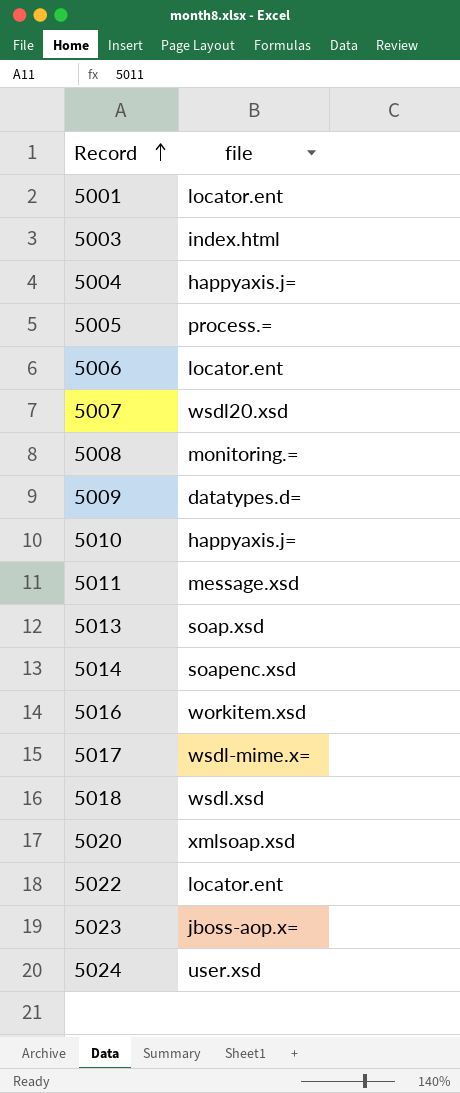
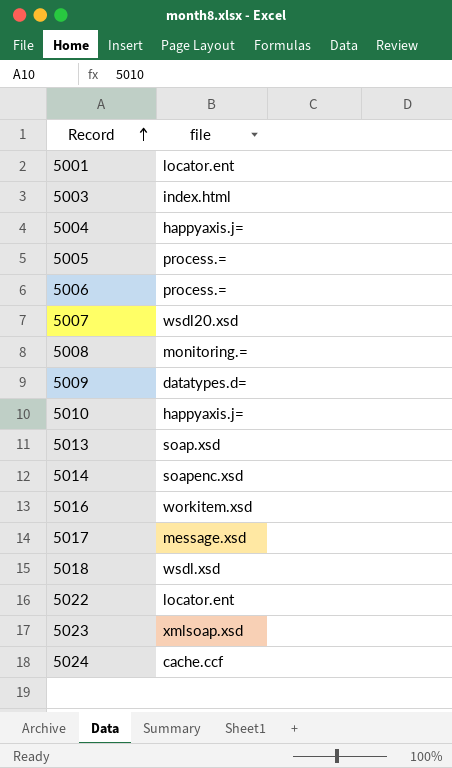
row 5011: message.xsd -> none
row 5020: xmlsoap.xsd -> none
5006 | file: locator.ent -> process.=
5017 | file: wsdl-mime.x= -> message.xsd
5023 | file: jboss-aop.x= -> xmlsoap.xsd
5024 | file: user.xsd -> cache.ccf

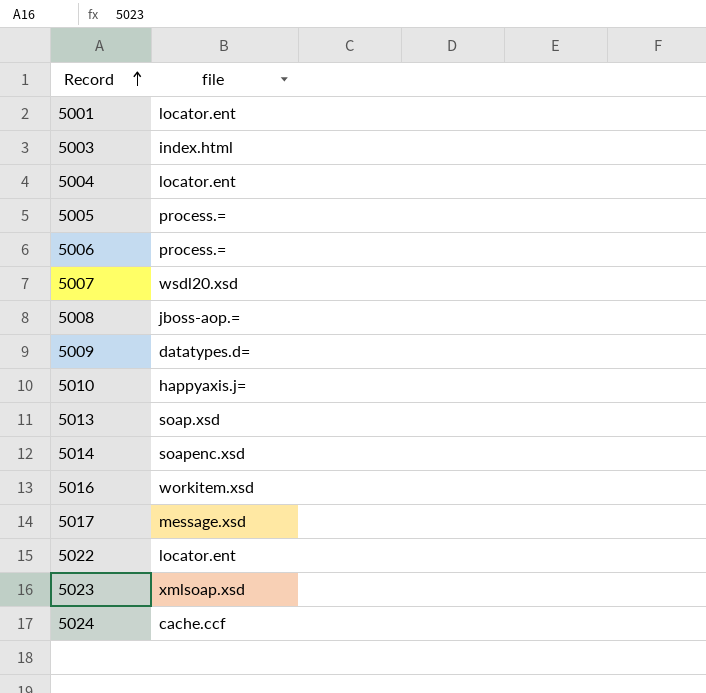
row 5018: wsdl.xsd -> none
5004 | file: happyaxis.j= -> locator.ent
5008 | file: monitoring.= -> jboss-aop.=

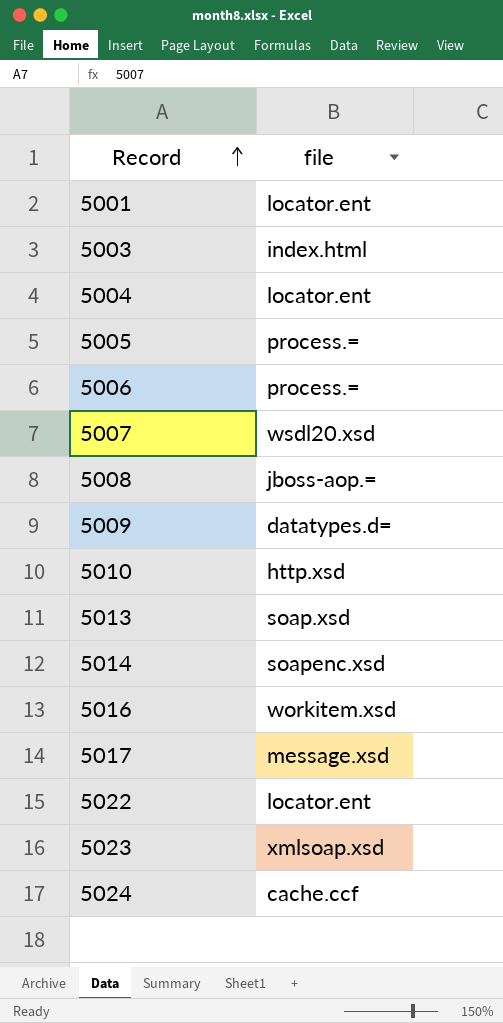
5010 | file: happyaxis.j= -> http.xsd

